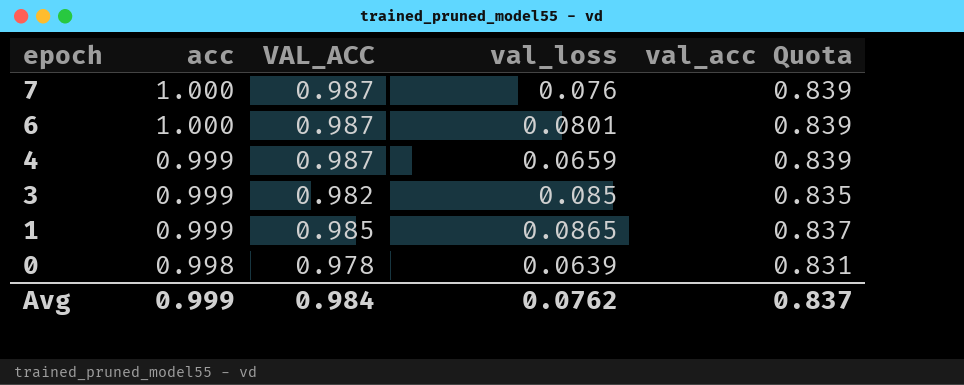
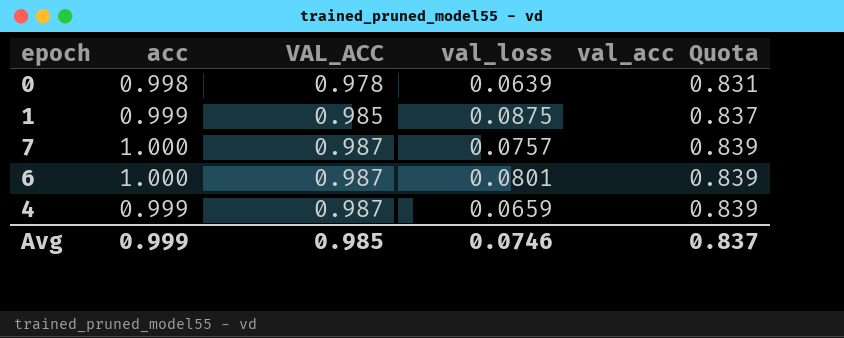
row order: epoch descending -> VAL_ACC ascending
row 3: 0.999 | 0.982 | 0.085 | 0.835 -> none
1 | val_loss: 0.0865 -> 0.0875
7 | val_loss: 0.076 -> 0.0757
Avg | VAL_ACC: 0.984 -> 0.985
Avg | val_loss: 0.0762 -> 0.0746

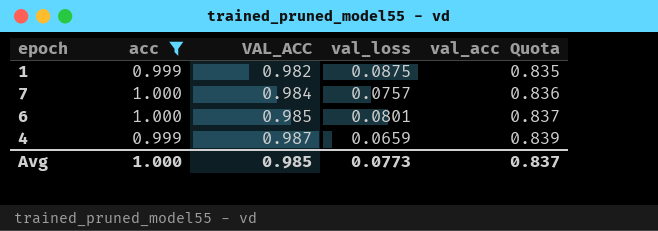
filter: none -> acc != 0.998
1 | VAL_ACC: 0.985 -> 0.982
1 | val_acc Quota: 0.837 -> 0.835
7 | VAL_ACC: 0.987 -> 0.984
7 | val_acc Quota: 0.839 -> 0.836
6 | VAL_ACC: 0.987 -> 0.985
6 | val_acc Quota: 0.839 -> 0.837
Avg | acc: 0.999 -> 1.000
Avg | val_loss: 0.0746 -> 0.0773

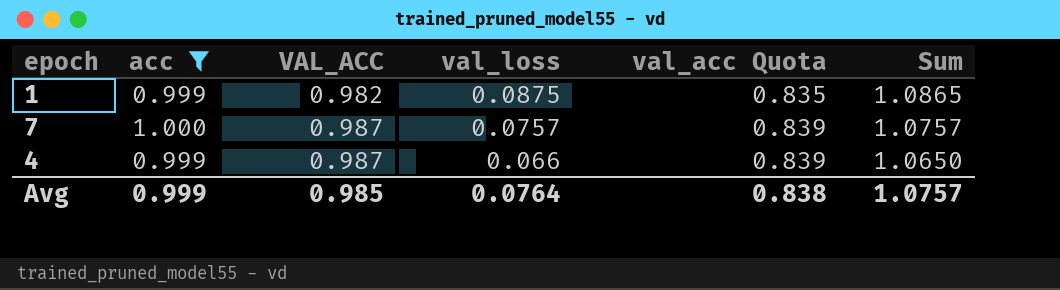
column Sum | formula: none -> [acc] + [val_loss]
row 6: 1.000 | 0.985 | 0.0801 | 0.837 -> none
7 | VAL_ACC: 0.984 -> 0.987
7 | val_acc Quota: 0.836 -> 0.839
4 | val_loss: 0.0659 -> 0.066
Avg | acc: 1.000 -> 0.999
Avg | val_loss: 0.0773 -> 0.0764
Avg | val_acc Quota: 0.837 -> 0.838

